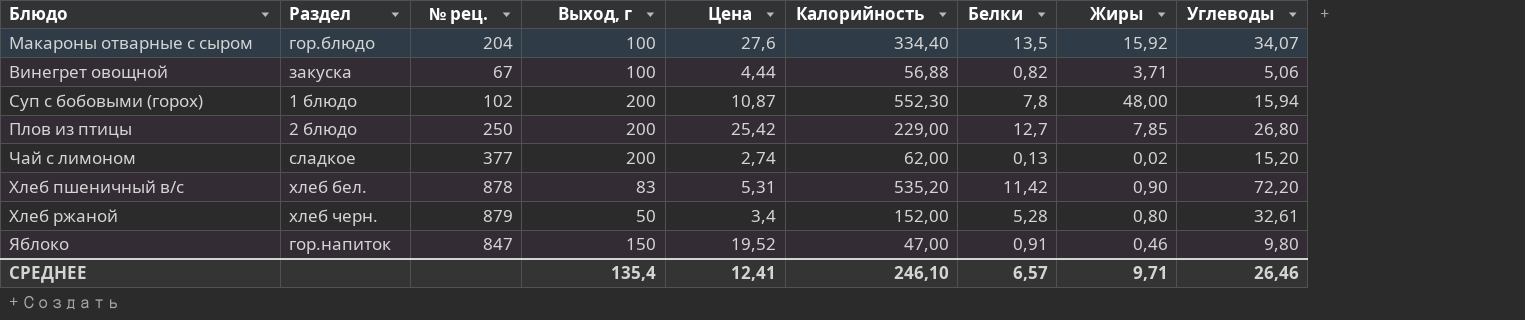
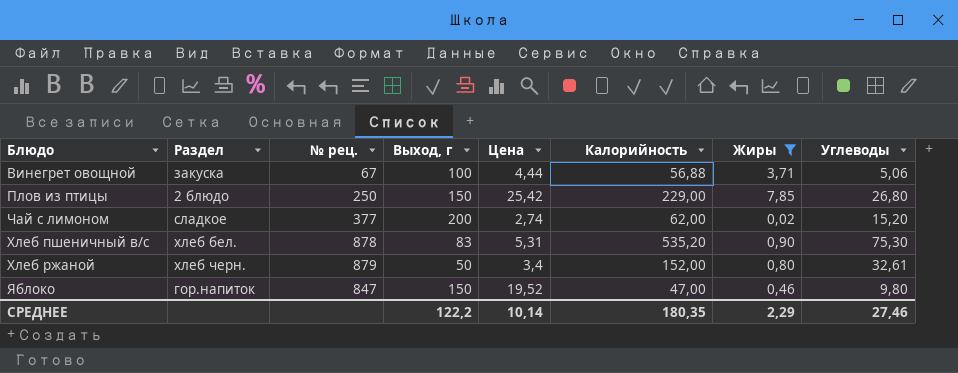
filter: none -> Жиры <= 7,85
column Белки | position: 7 -> none
Плов из птицы | Выход, г: 200 -> 150
Хлеб пшеничный в/с | Углеводы: 72,20 -> 75,30
СРЕДНЕЕ | Выход, г: 135,4 -> 122,2
СРЕДНЕЕ | Цена: 12,41 -> 10,14
СРЕДНЕЕ | Калорийность: 246,10 -> 180,35
СРЕДНЕЕ | Жиры: 9,71 -> 2,29
СРЕДНЕЕ | Углеводы: 26,46 -> 27,46

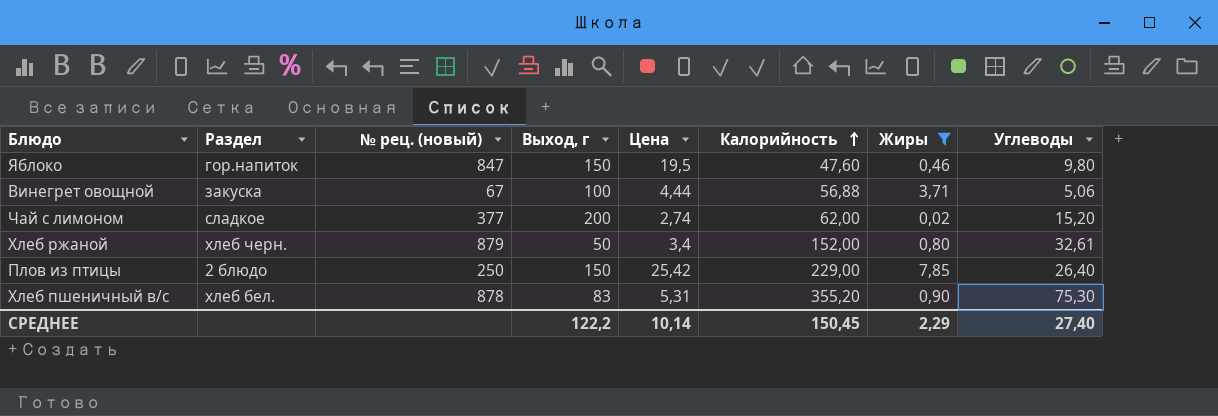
row order: none -> Калорийность ascending
column name: № рец. -> № рец. (новый)
Яблоко | Цена: 19,52 -> 19,5
Яблоко | Калорийность: 47,00 -> 47,60
Плов из птицы | Углеводы: 26,80 -> 26,40
Хлеб пшеничный в/с | Калорийность: 535,20 -> 355,20
СРЕДНЕЕ | Калорийность: 180,35 -> 150,45
СРЕДНЕЕ | Углеводы: 27,46 -> 27,40

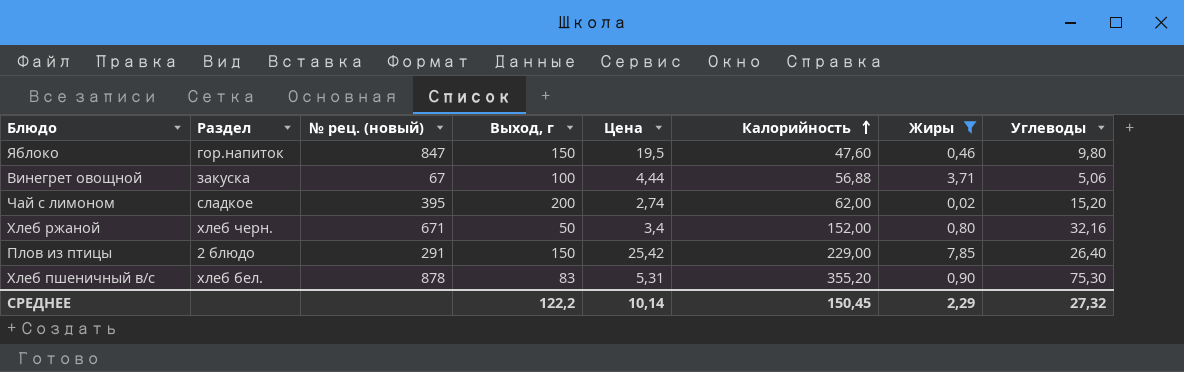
Чай с лимоном | № рец. (новый): 377 -> 395
Хлеб ржаной | № рец. (новый): 879 -> 671
Хлеб ржаной | Углеводы: 32,61 -> 32,16
Плов из птицы | № рец. (новый): 250 -> 291
СРЕДНЕЕ | Углеводы: 27,40 -> 27,32

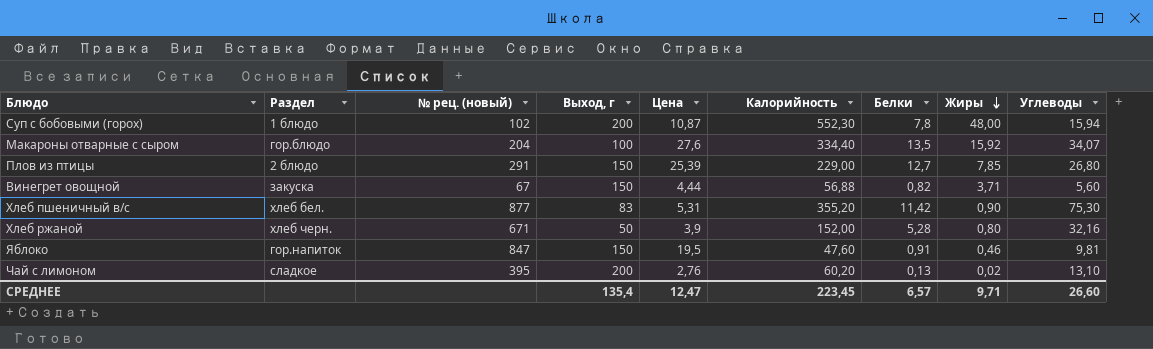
filter: Жиры <= 7,85 -> none
row order: Калорийность ascending -> Жиры descending
column Белки | position: none -> 7
Плов из птицы | Цена: 25,42 -> 25,39
Плов из птицы | Углеводы: 26,40 -> 26,80
Винегрет овощной | Выход, г: 100 -> 150
Винегрет овощной | Углеводы: 5,06 -> 5,60
Хлеб пшеничный в/с | № рец. (новый): 878 -> 877
Хлеб ржаной | Цена: 3,4 -> 3,9
Яблоко | Углеводы: 9,80 -> 9,81
Чай с лимоном | Цена: 2,74 -> 2,76
Чай с лимоном | Калорийность: 62,00 -> 60,20
Чай с лимоном | Углеводы: 15,20 -> 13,10
СРЕДНЕЕ | Выход, г: 122,2 -> 135,4
СРЕДНЕЕ | Цена: 10,14 -> 12,47
СРЕДНЕЕ | Калорийность: 150,45 -> 223,45
СРЕДНЕЕ | Жиры: 2,29 -> 9,71
СРЕДНЕЕ | Углеводы: 27,32 -> 26,60

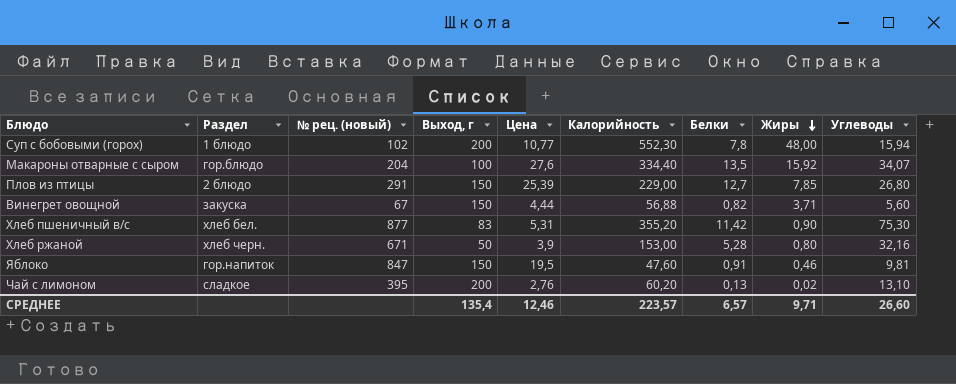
Суп с бобовыми (горох) | Цена: 10,87 -> 10,77
Хлеб ржаной | Калорийность: 152,00 -> 153,00
СРЕДНЕЕ | Цена: 12,47 -> 12,46
СРЕДНЕЕ | Калорийность: 223,45 -> 223,57

